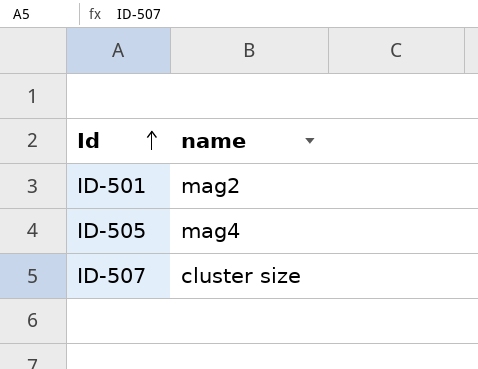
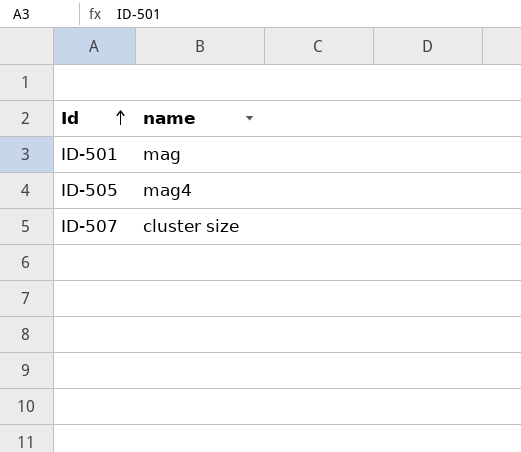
ID-501 | name: mag2 -> mag

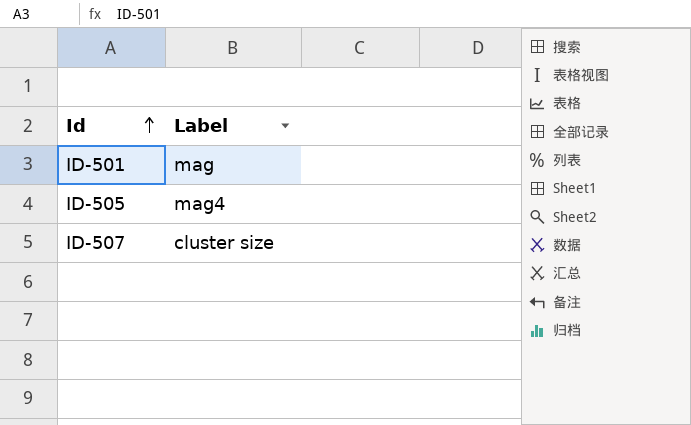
column name: name -> Label

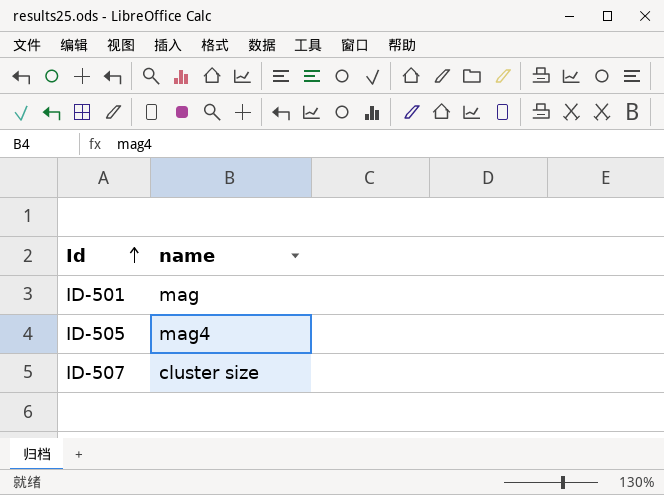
column name: Label -> name

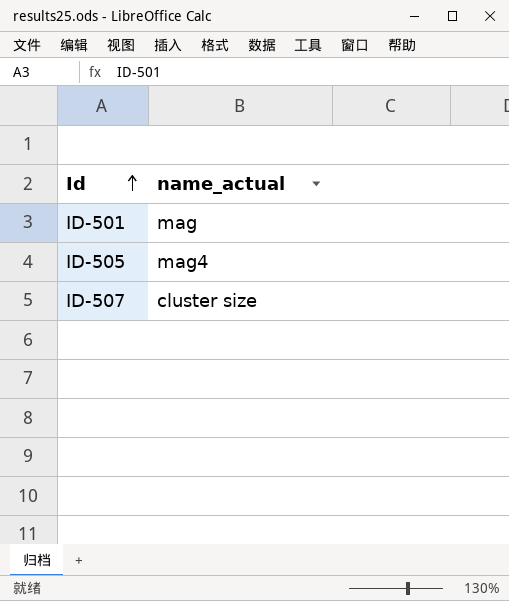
column name: name -> name_actual

